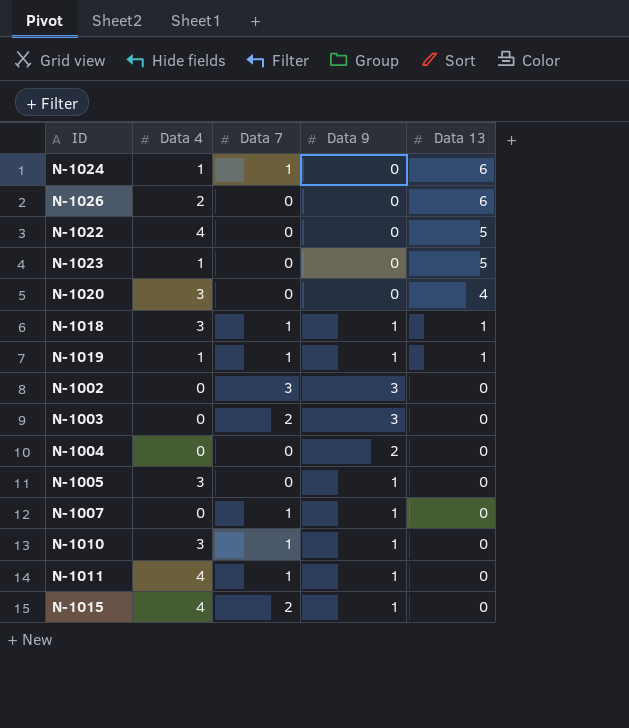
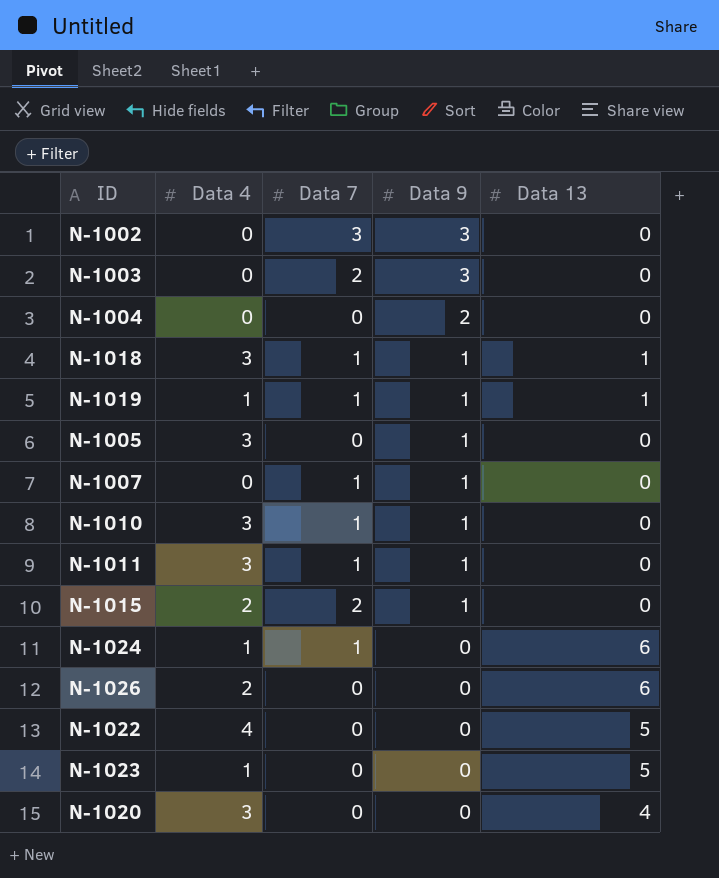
row order: Data 13 descending -> Data 9 descending
N-1011 | Data 4: 4 -> 3
N-1015 | Data 4: 4 -> 2

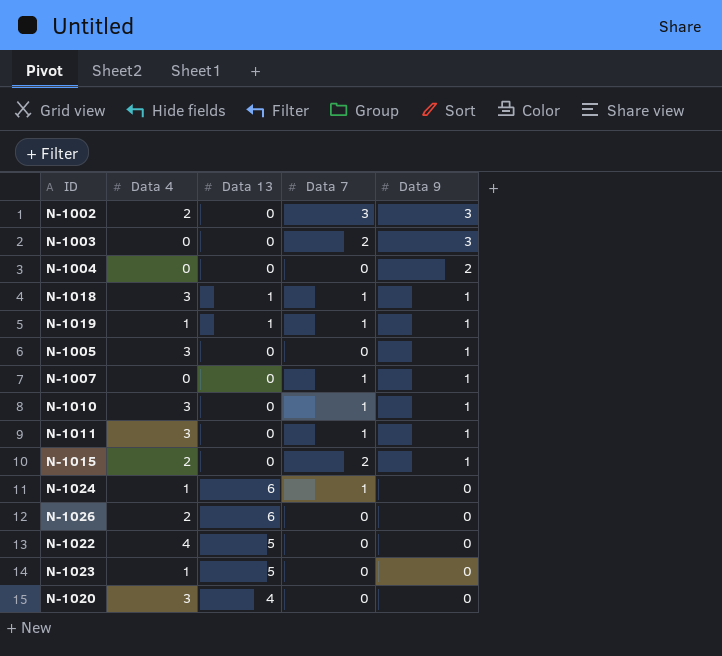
column Data 13 | position: 5 -> 3
N-1002 | Data 4: 0 -> 2

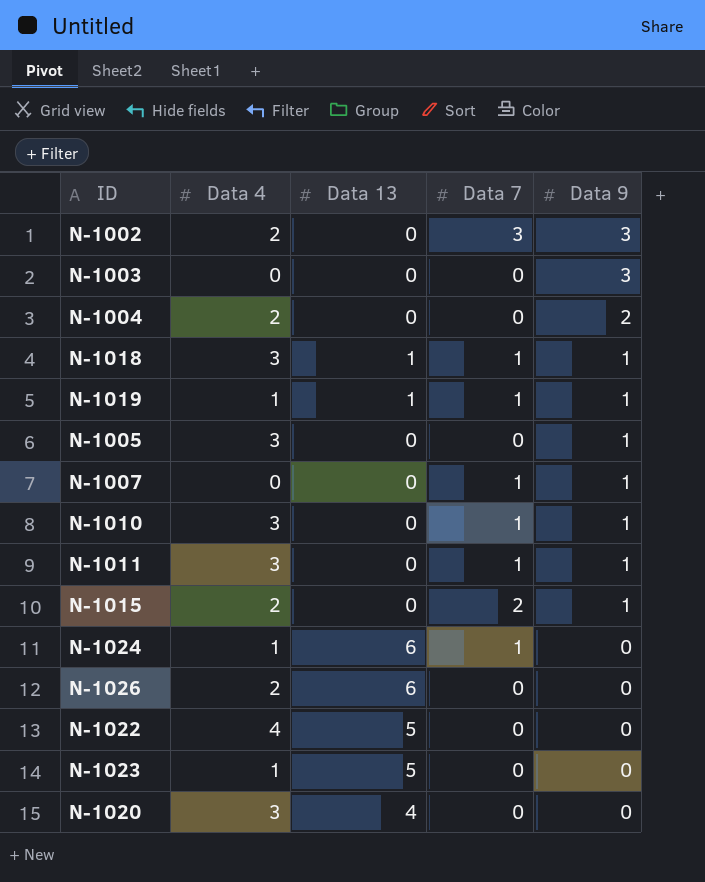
N-1003 | Data 7: 2 -> 0
N-1004 | Data 4: 0 -> 2

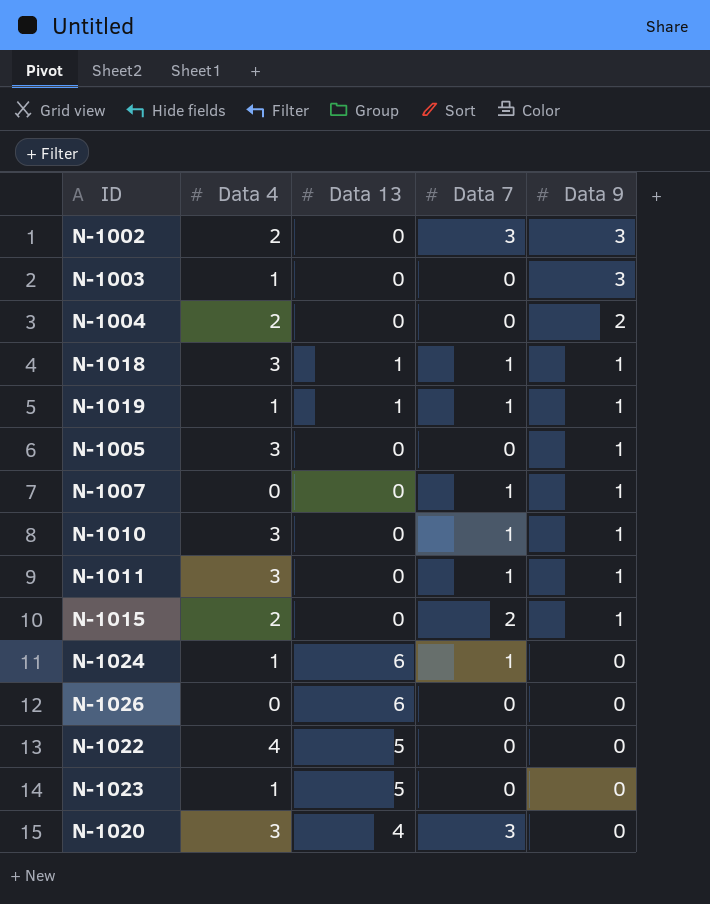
N-1003 | Data 4: 0 -> 1
N-1026 | Data 4: 2 -> 0
N-1020 | Data 7: 0 -> 3

